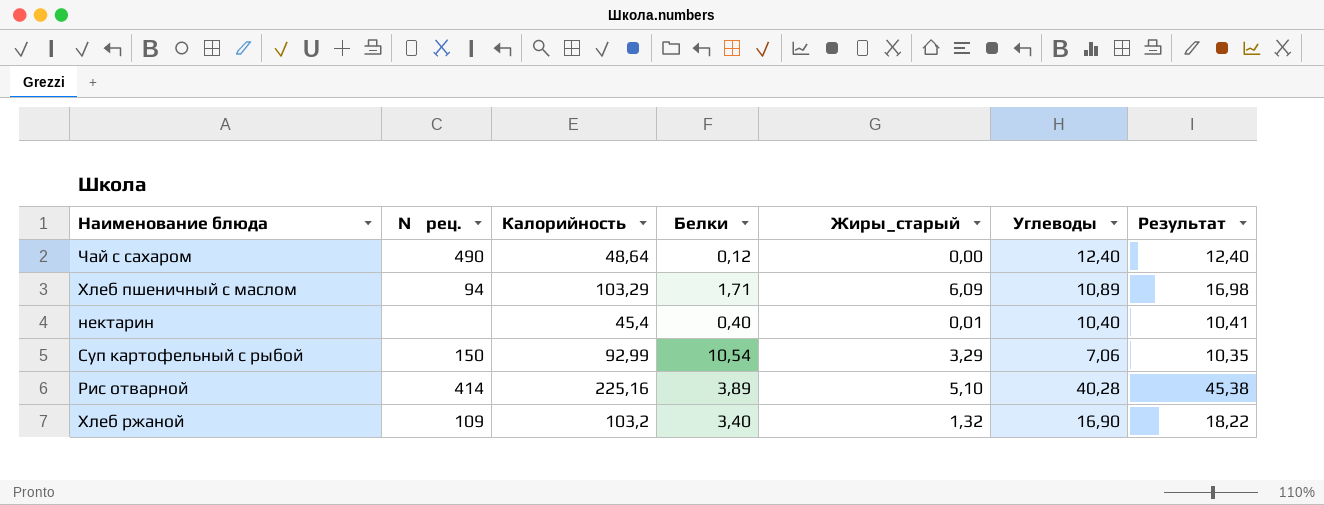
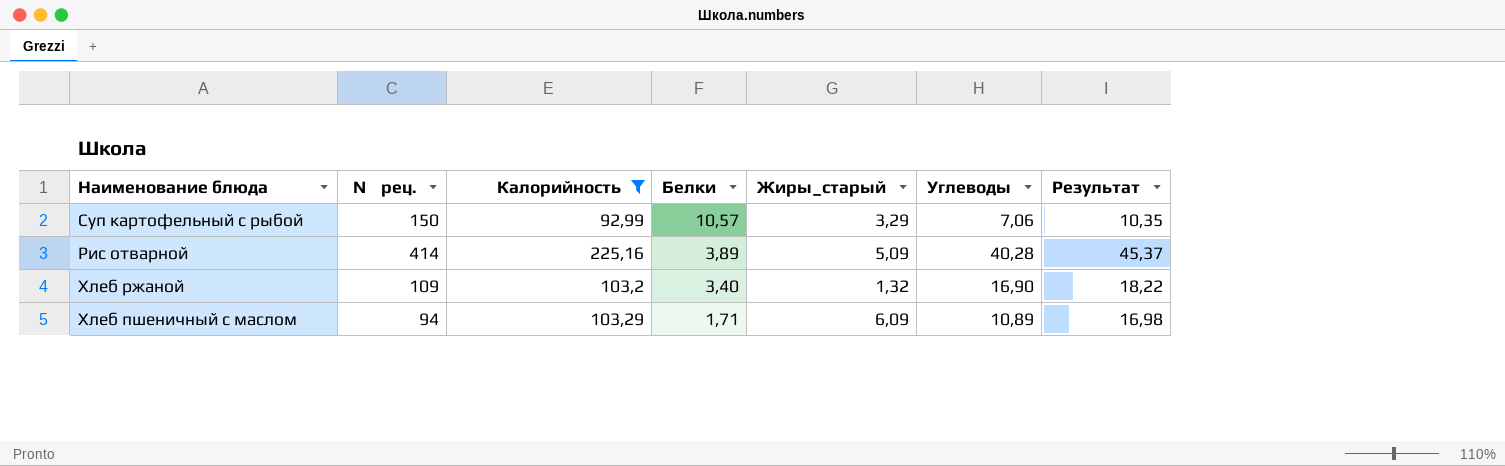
filter: none -> Калорийность >= 92,99
row order: none -> Белки descending
Суп картофельный с рыбой | Белки: 10,54 -> 10,57
Рис отварной | Жиры_старый: 5,10 -> 5,09
Рис отварной | Результат: 45,38 -> 45,37

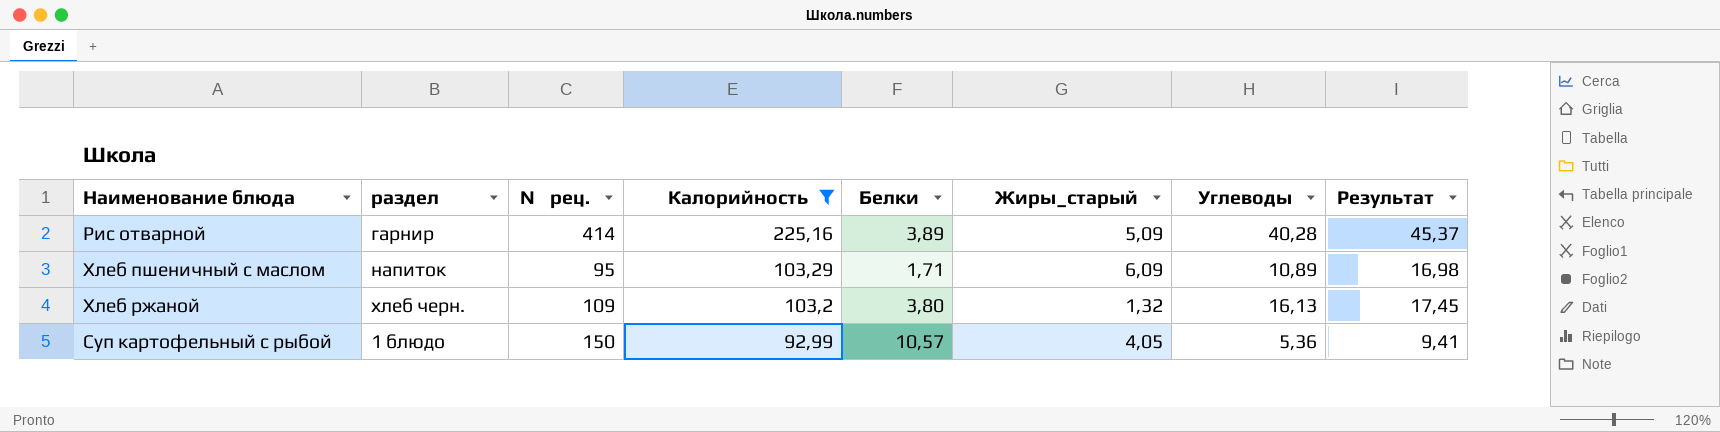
row order: Белки descending -> Калорийность descending
column раздел | position: none -> 2
Хлеб пшеничный с маслом | № рец.: 94 -> 95
Хлеб ржаной | Белки: 3,40 -> 3,80
Хлеб ржаной | Углеводы: 16,90 -> 16,13
Хлеб ржаной | Результат: 18,22 -> 17,45
Суп картофельный с рыбой | Жиры_старый: 3,29 -> 4,05
Суп картофельный с рыбой | Углеводы: 7,06 -> 5,36
Суп картофельный с рыбой | Результат: 10,35 -> 9,41

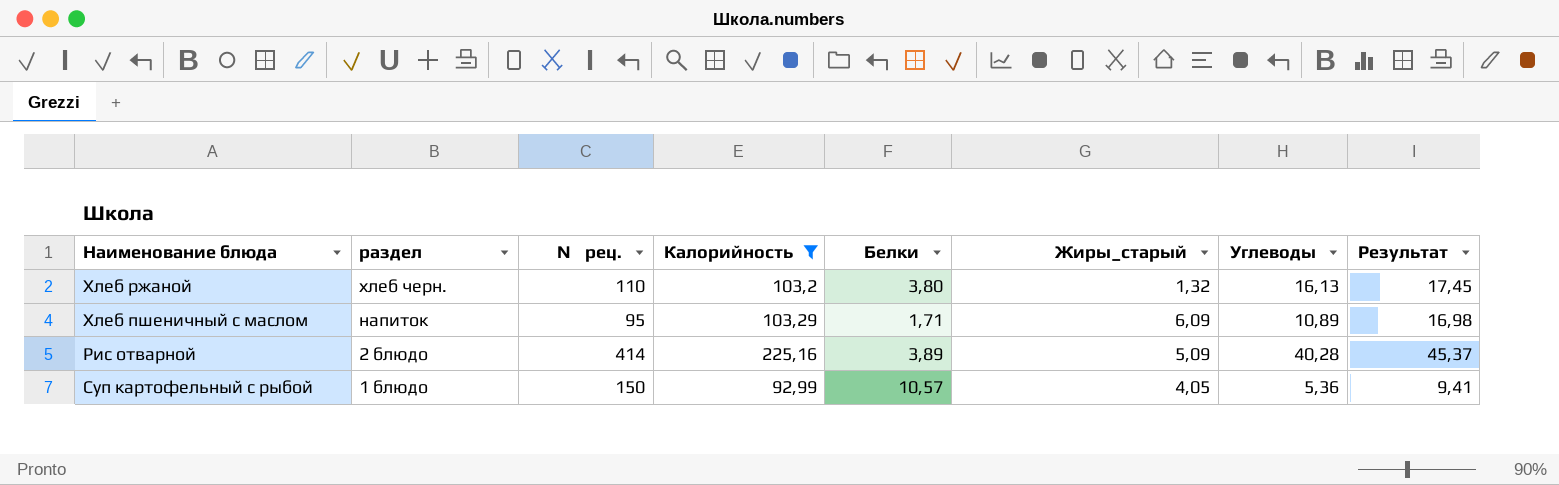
row order: Калорийность descending -> раздел descending
Хлеб ржаной | № рец.: 109 -> 110
Рис отварной | раздел: гарнир -> 2 блюдо

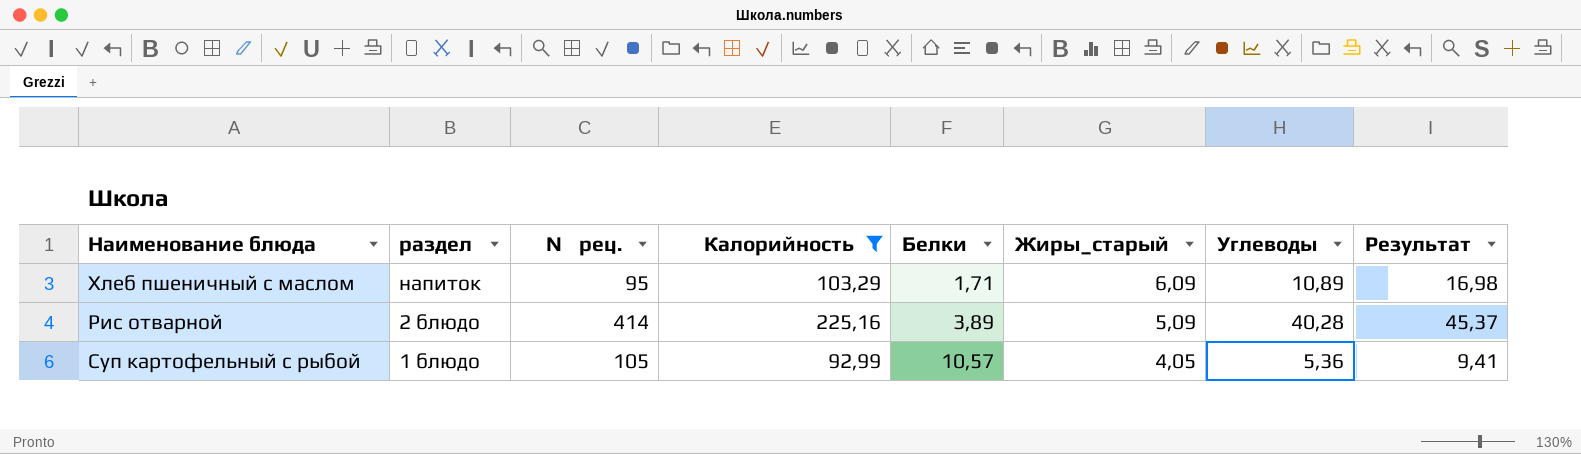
row Хлеб ржаной: хлеб черн. | 110 | 103,2 | 3,80 | 1,32 | 16,13 | 17,45 -> none
Суп картофельный с рыбой | № рец.: 150 -> 105

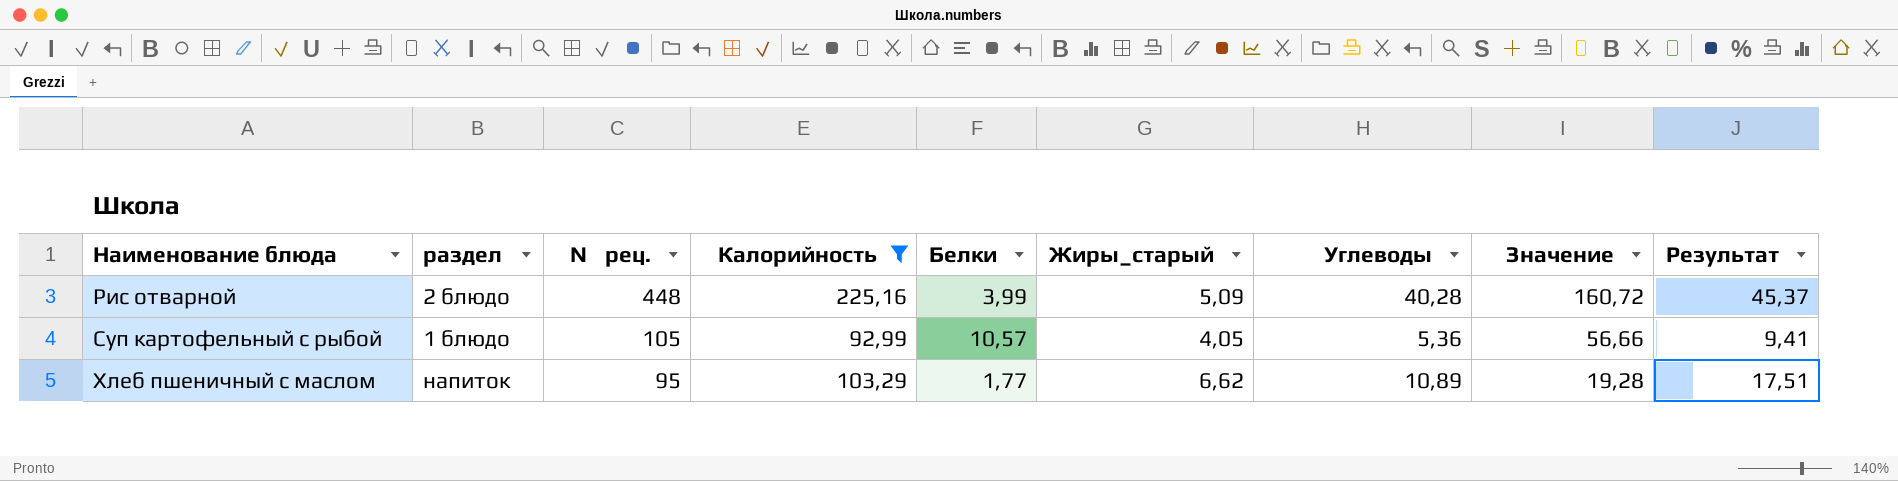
row order: раздел descending -> Наименование блюда ascending
column Значение | formula: none -> [Белки] * [Углеводы]
Рис отварной | № рец.: 414 -> 448
Рис отварной | Белки: 3,89 -> 3,99
Хлеб пшеничный с маслом | Белки: 1,71 -> 1,77
Хлеб пшеничный с маслом | Жиры_старый: 6,09 -> 6,62
Хлеб пшеничный с маслом | Результат: 16,98 -> 17,51

